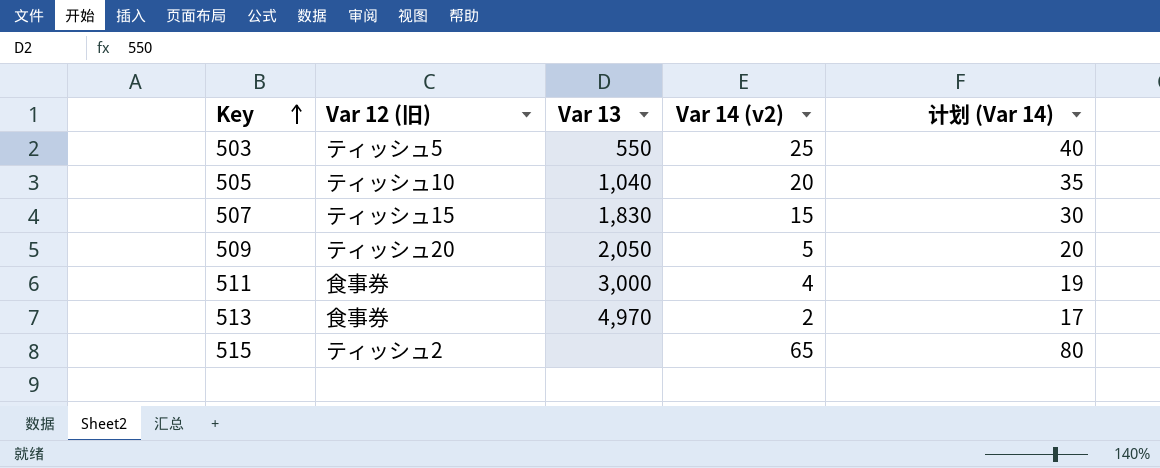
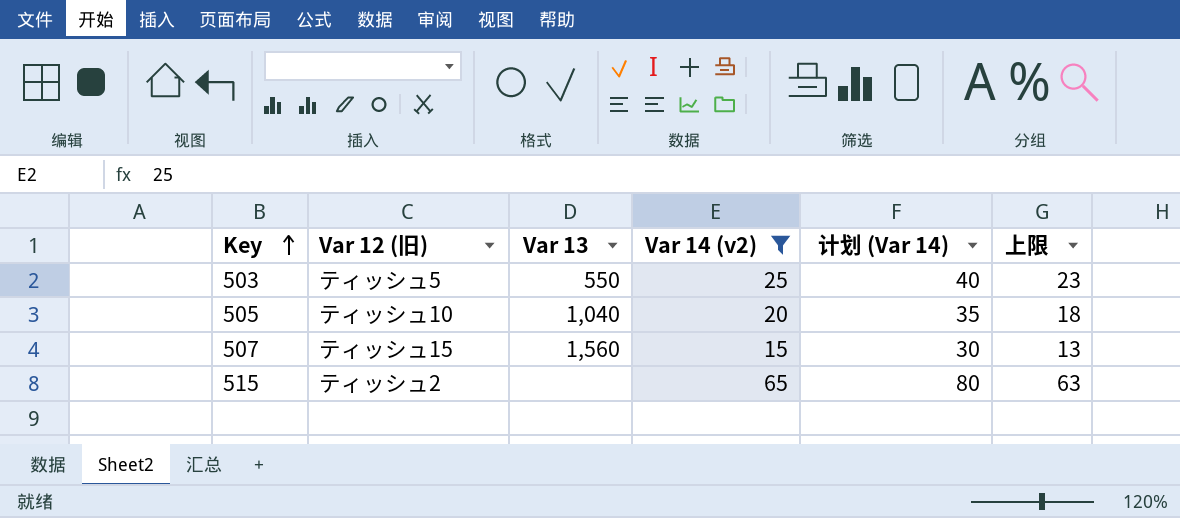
filter: none -> Var 14 (v2) >= 15
column 上限 | formula: none -> [Var 14 (v2)] - 2
507 | Var 13: 1,830 -> 1,560

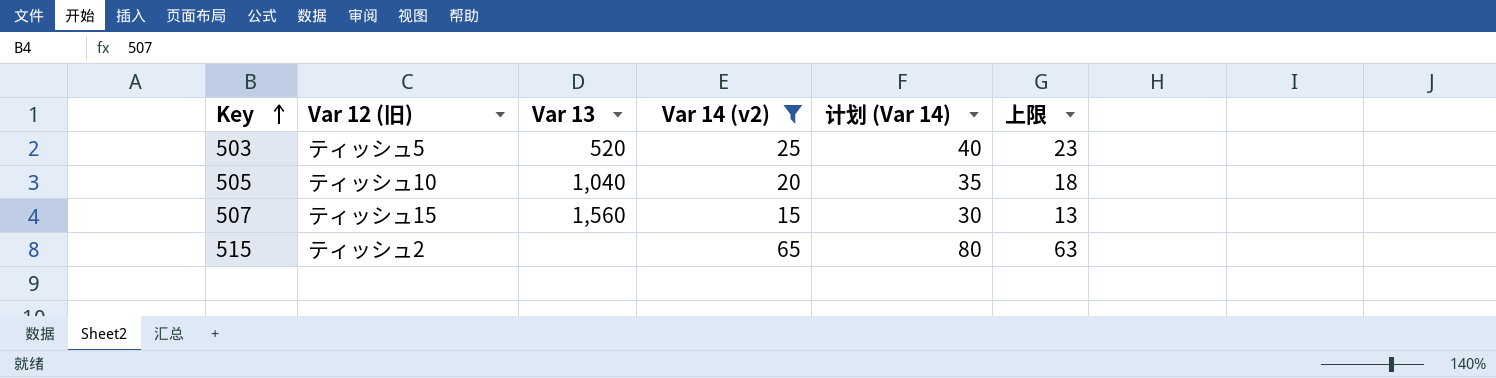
503 | Var 13: 550 -> 520

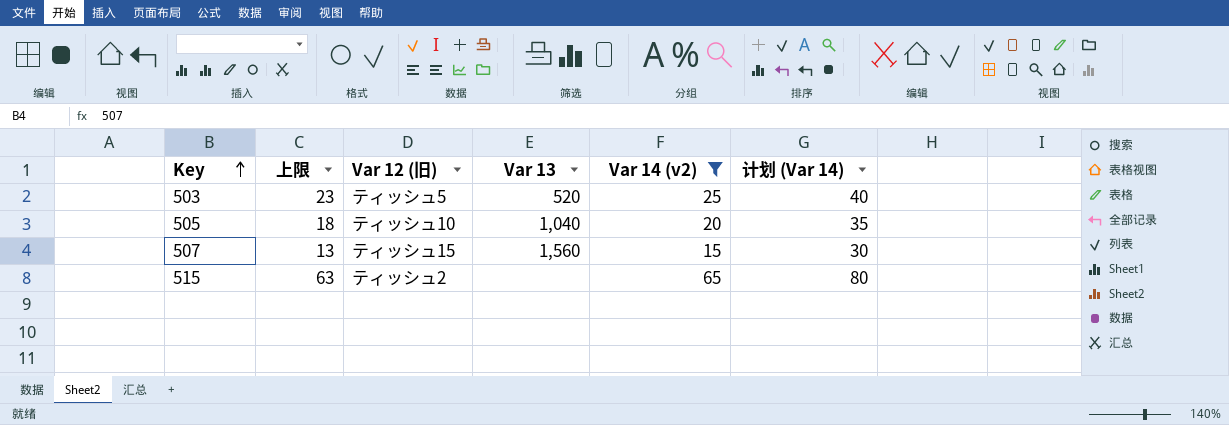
column 上限 | position: 6 -> 2

